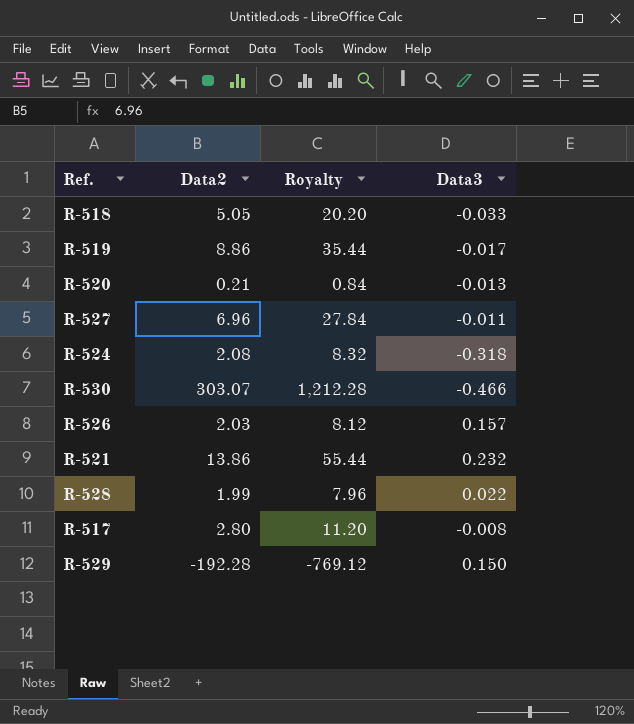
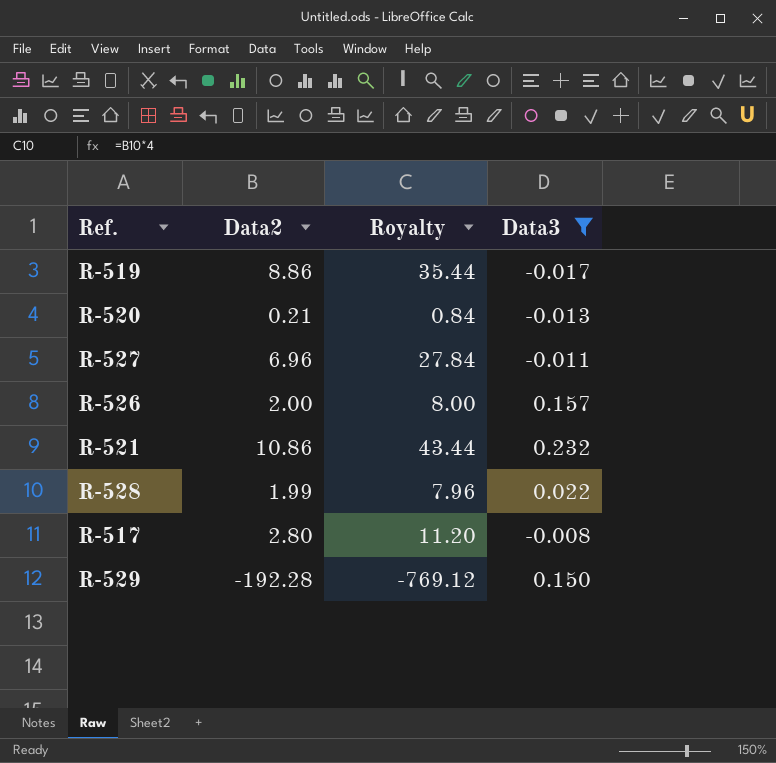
filter: none -> Data3 >= -0.017
R-526 | Data2: 2.03 -> 2.00
R-526 | Royalty: 8.12 -> 8.00
R-521 | Data2: 13.86 -> 10.86
R-521 | Royalty: 55.44 -> 43.44

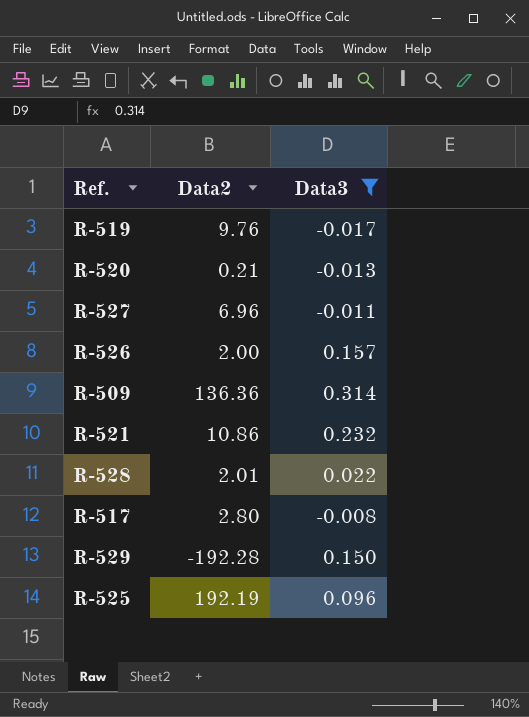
column Royalty | formula: [Data2] * 4 -> none
R-519 | Data2: 8.86 -> 9.76
row R-509: none -> 136.36 | 0.314
R-528 | Data2: 1.99 -> 2.01
row R-525: none -> 192.19 | 0.096

